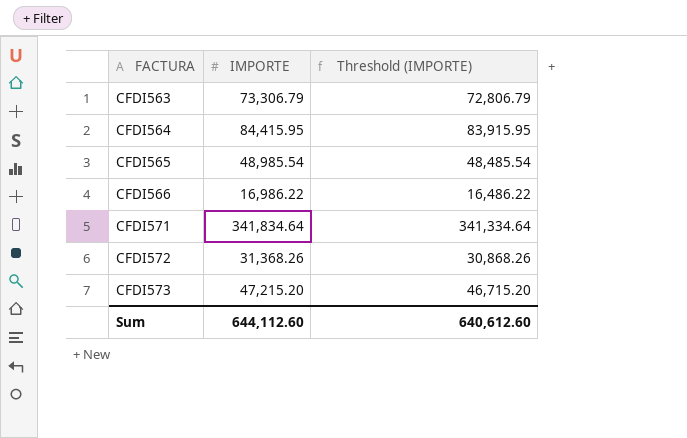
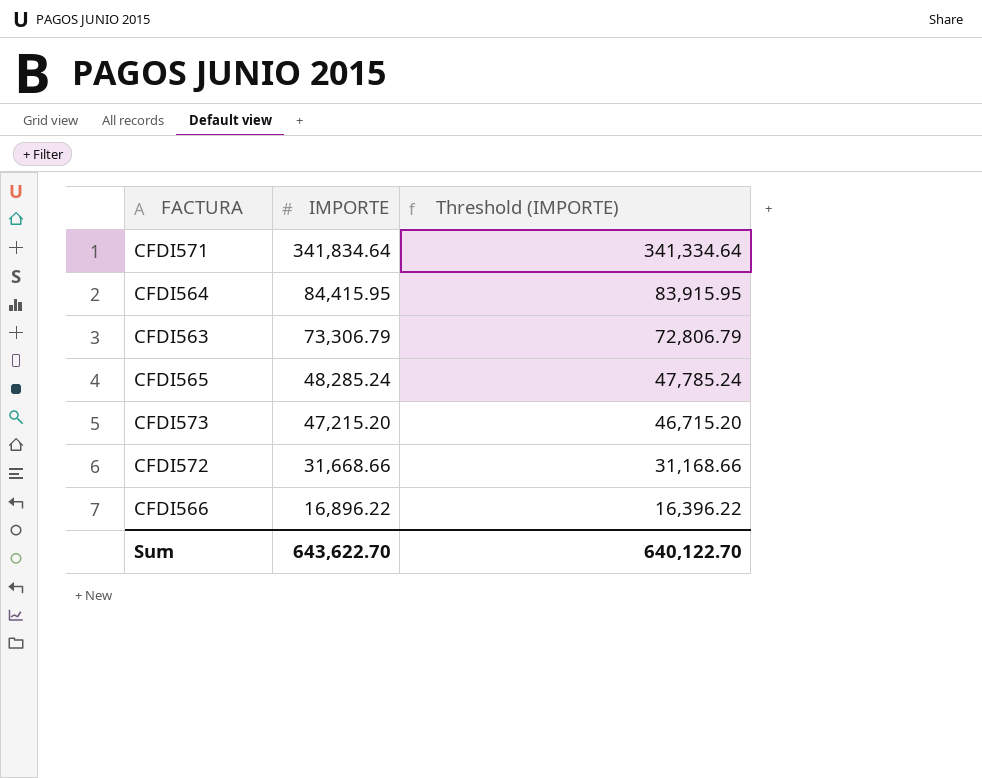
row order: FACTURA ascending -> IMPORTE descending
CFDI565 | IMPORTE: 48,985.54 -> 48,285.24
CFDI565 | Threshold (IMPORTE): 48,485.54 -> 47,785.24
CFDI572 | IMPORTE: 31,368.26 -> 31,668.66
CFDI572 | Threshold (IMPORTE): 30,868.26 -> 31,168.66
CFDI566 | IMPORTE: 16,986.22 -> 16,896.22
CFDI566 | Threshold (IMPORTE): 16,486.22 -> 16,396.22
Sum | IMPORTE: 644,112.60 -> 643,622.70
Sum | Threshold (IMPORTE): 640,612.60 -> 640,122.70

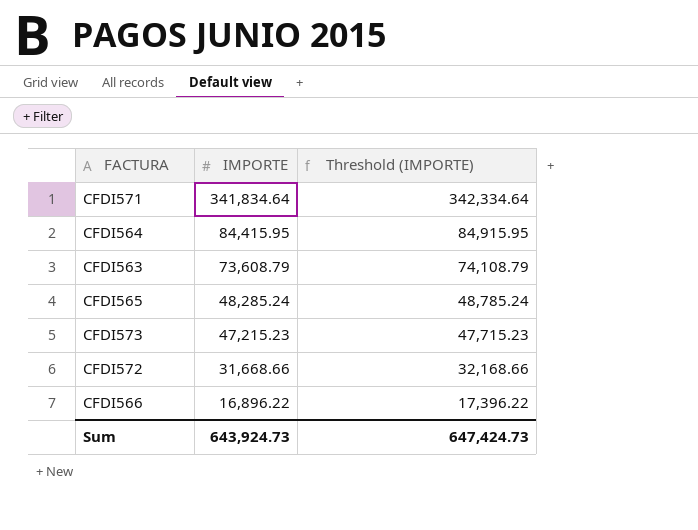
column Threshold (IMPORTE) | formula: [IMPORTE] - 500 -> [IMPORTE] + 500
CFDI563 | IMPORTE: 73,306.79 -> 73,608.79
CFDI573 | IMPORTE: 47,215.20 -> 47,215.23
Sum | IMPORTE: 643,622.70 -> 643,924.73
Sum | Threshold (IMPORTE): 640,122.70 -> 647,424.73

